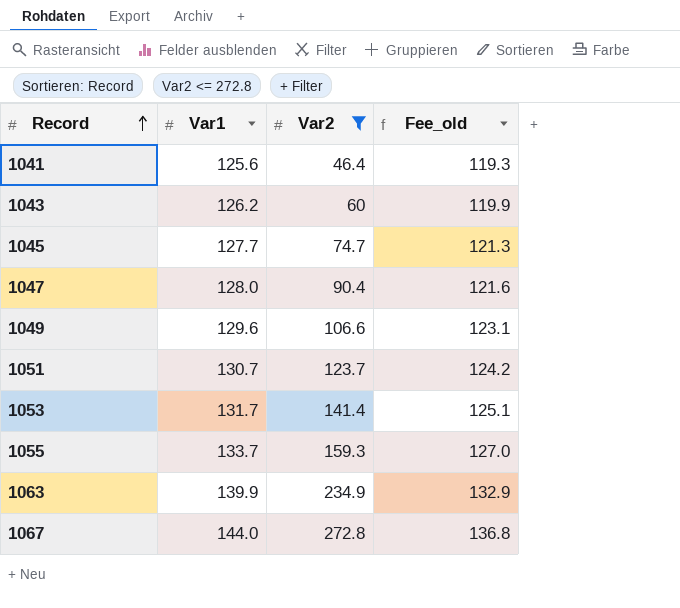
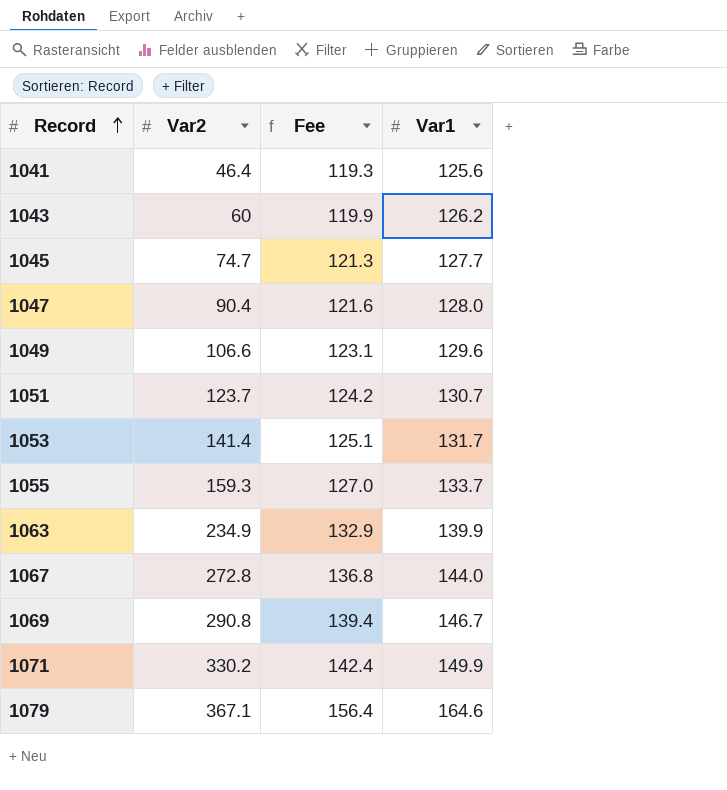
filter: Var2 <= 272.8 -> none
column name: Fee_old -> Fee
column Var1 | position: 2 -> 4

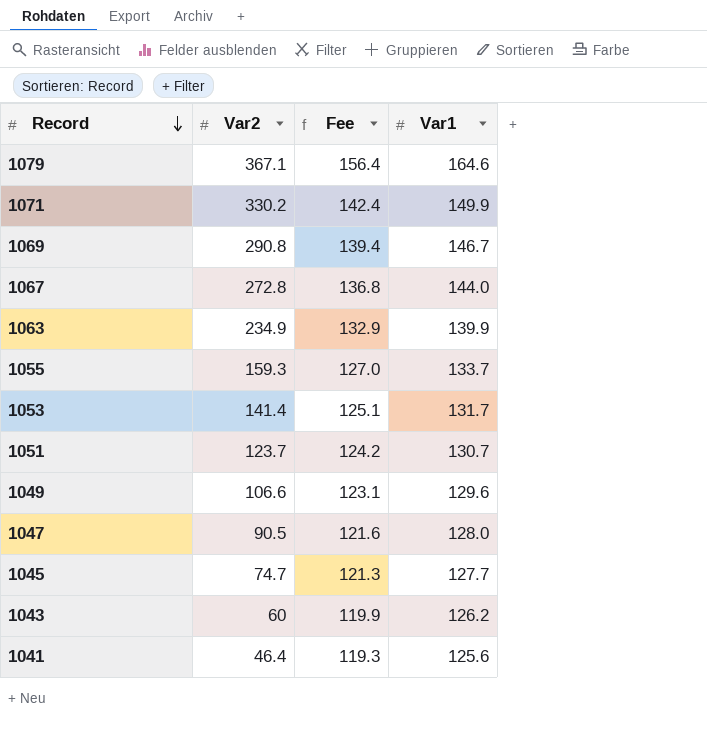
row order: Record ascending -> Record descending
1047 | Var2: 90.4 -> 90.5

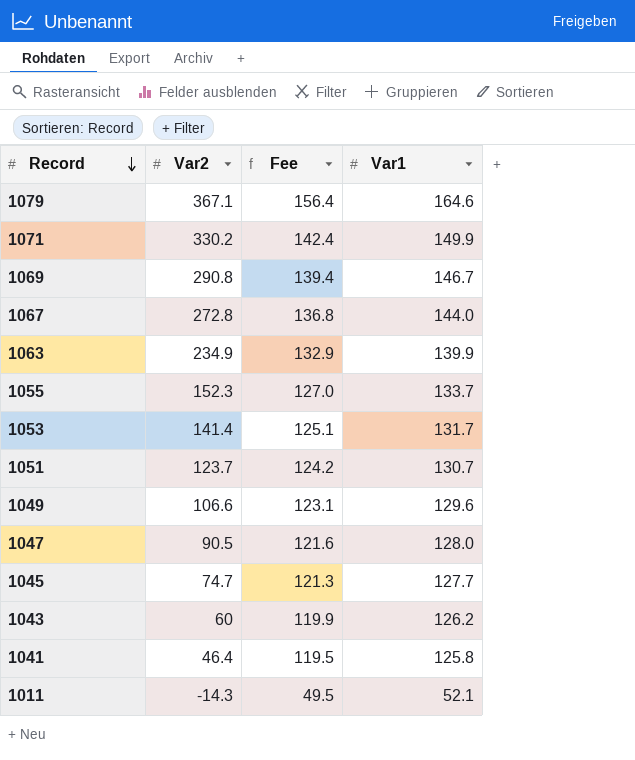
1055 | Var2: 159.3 -> 152.3
1041 | Fee: 119.3 -> 119.5
1041 | Var1: 125.6 -> 125.8
row 1011: none -> -14.3 | 49.5 | 52.1

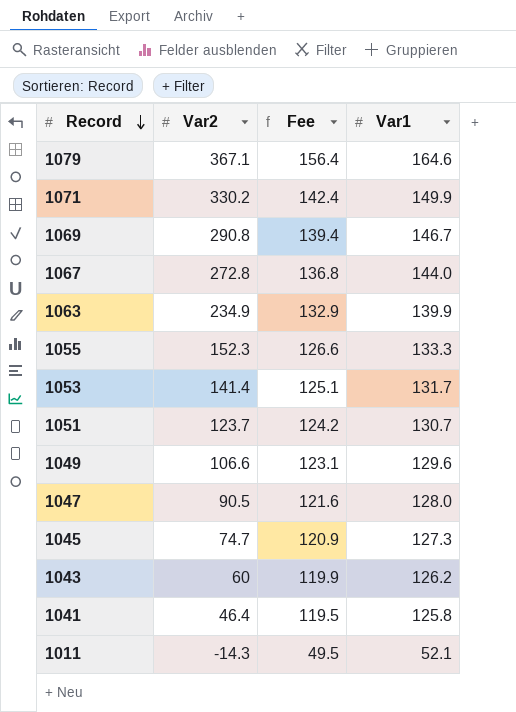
1055 | Fee: 127.0 -> 126.6
1055 | Var1: 133.7 -> 133.3
1045 | Fee: 121.3 -> 120.9
1045 | Var1: 127.7 -> 127.3

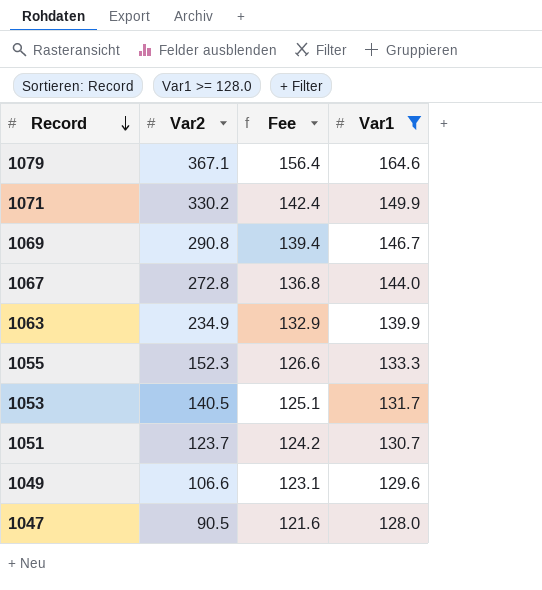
filter: none -> Var1 >= 128.0
1053 | Var2: 141.4 -> 140.5

